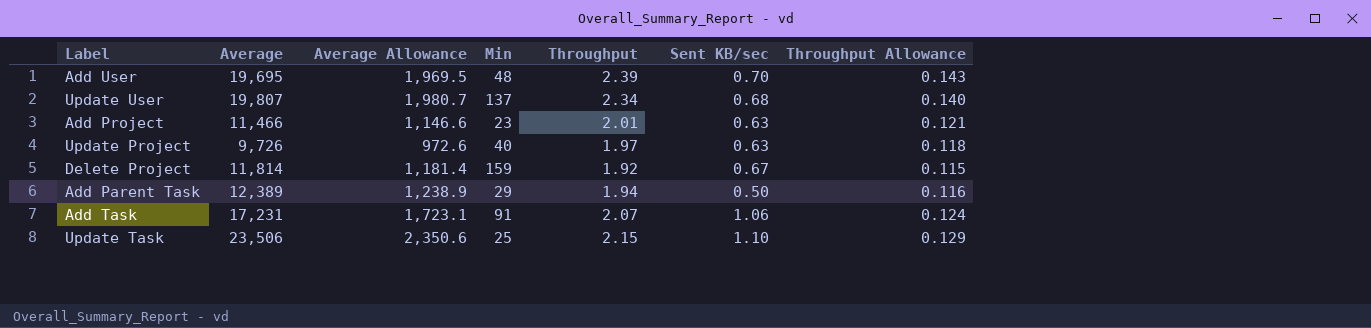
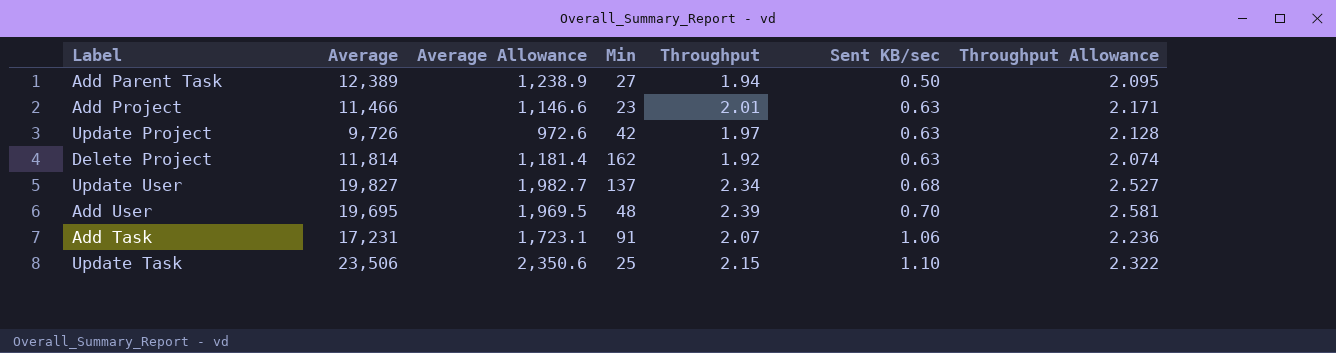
row order: none -> Sent KB/sec ascending
column Throughput Allowance | formula: [Throughput] * 0.06 -> [Throughput] * 1.08
Add Parent Task | Min: 29 -> 27
Update Project | Min: 40 -> 42
Delete Project | Min: 159 -> 162
Delete Project | Sent KB/sec: 0.67 -> 0.63
Update User | Average: 19,807 -> 19,827
Update User | Average Allowance: 1,980.7 -> 1,982.7

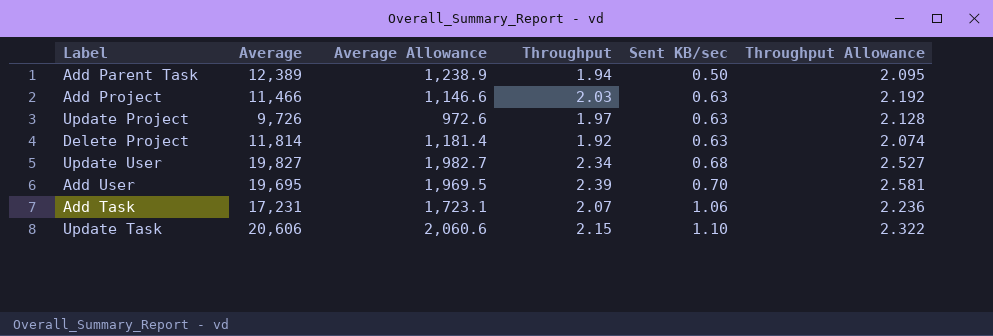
column Min | position: 4 -> none
Add Project | Throughput: 2.01 -> 2.03
Add Project | Throughput Allowance: 2.171 -> 2.192
Update Task | Average: 23,506 -> 20,606
Update Task | Average Allowance: 2,350.6 -> 2,060.6

